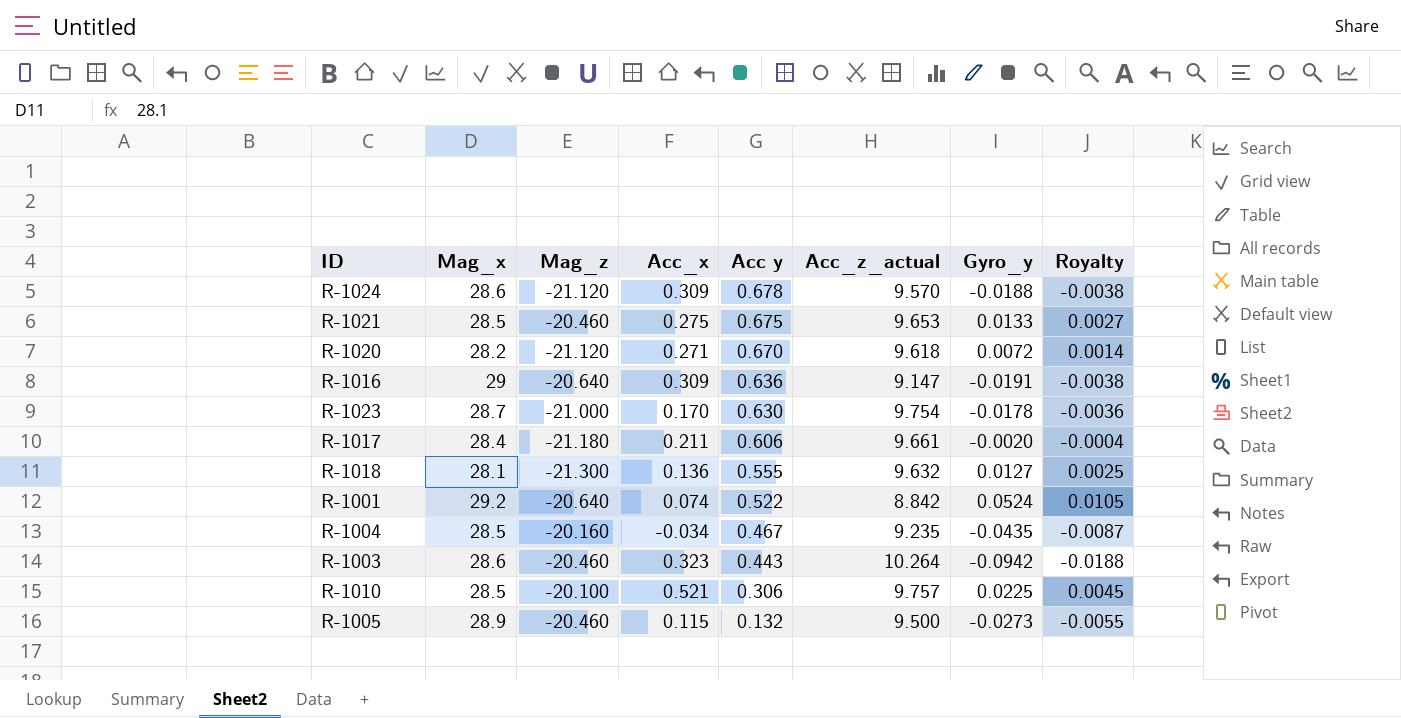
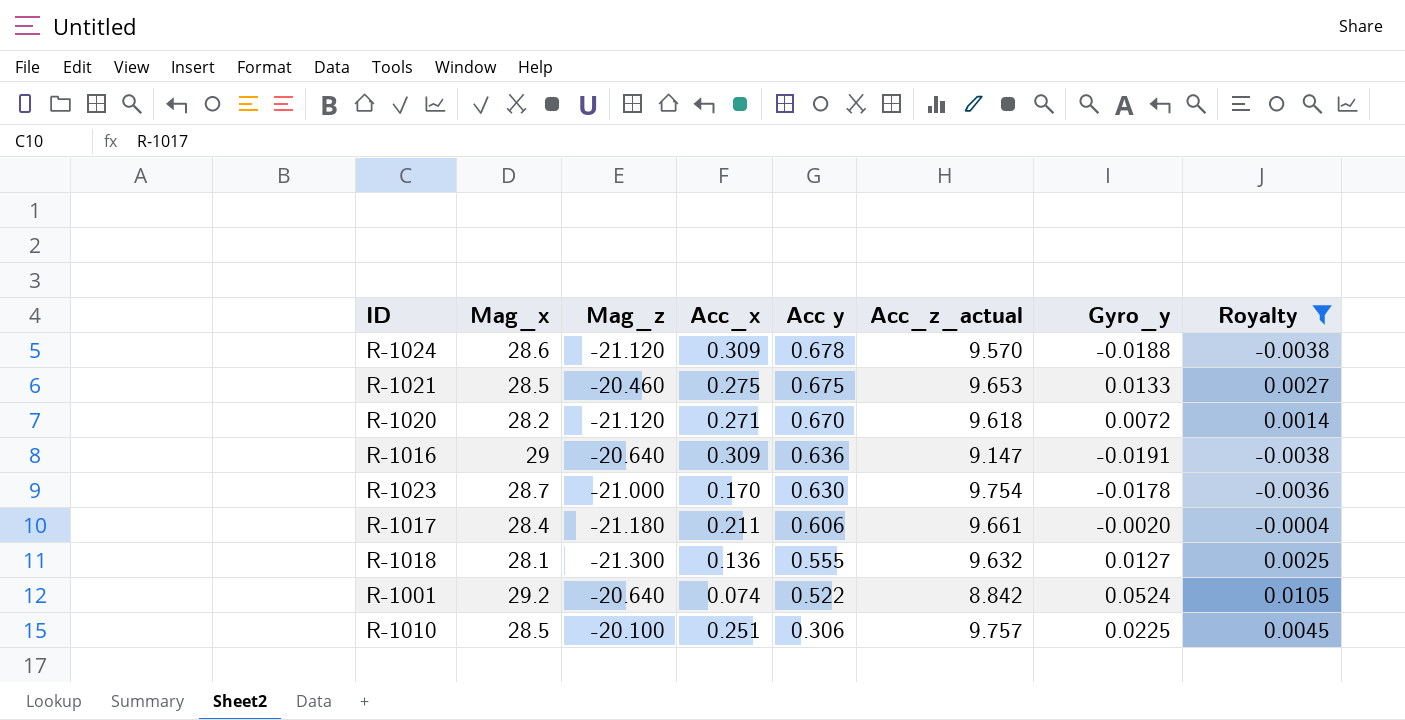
filter: none -> Royalty >= -0.0038
R-1010 | Acc_x: 0.521 -> 0.251

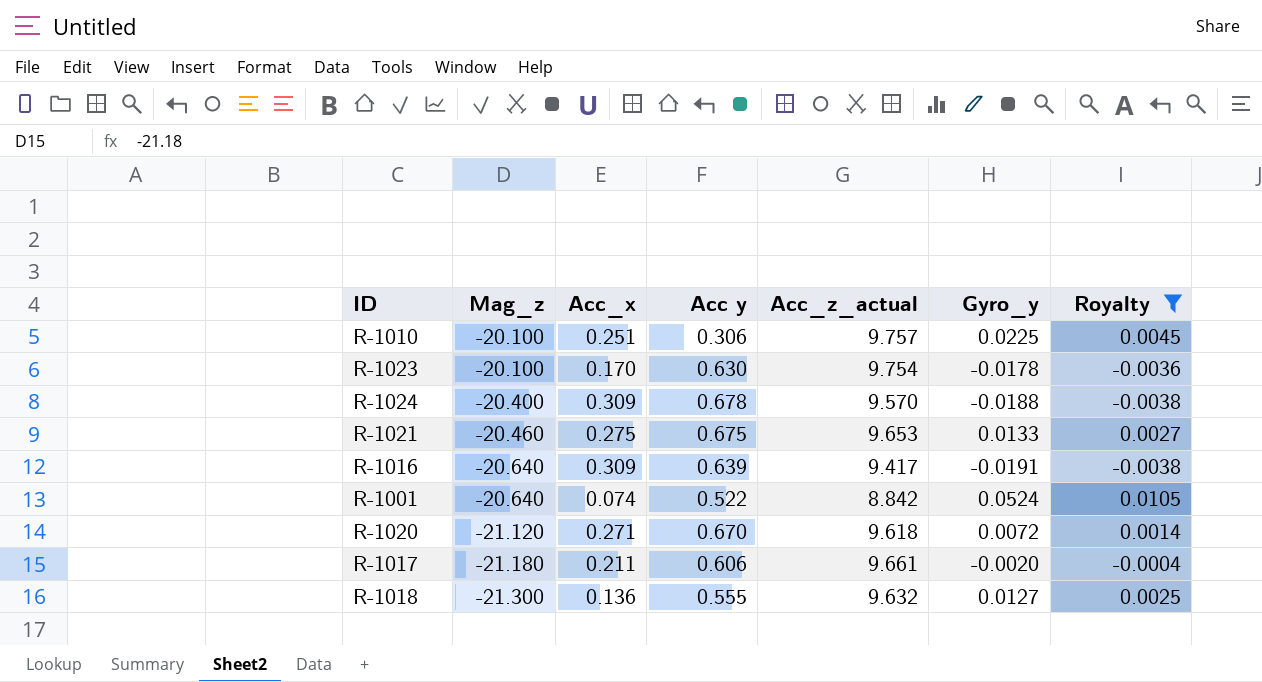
row order: Acc y descending -> Mag_z descending
column Mag_x | position: 2 -> none
R-1023 | Mag_z: -21.000 -> -20.100
R-1024 | Mag_z: -21.120 -> -20.400
R-1016 | Acc y: 0.636 -> 0.639
R-1016 | Acc_z_actual: 9.147 -> 9.417

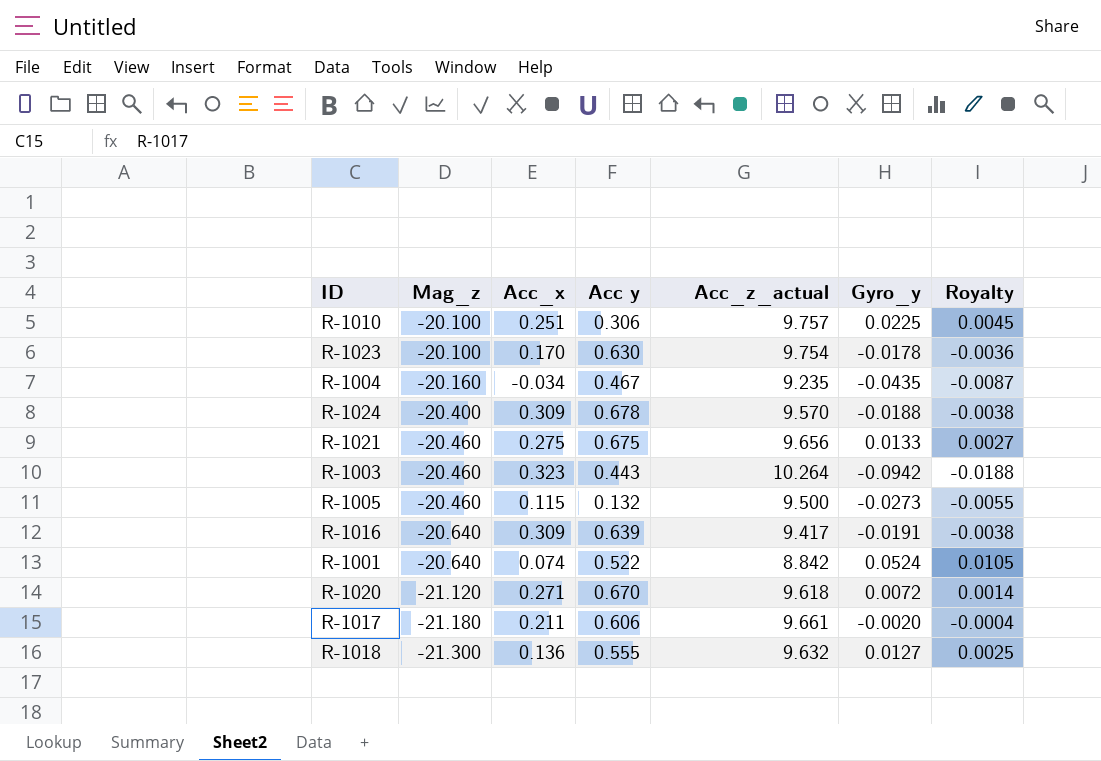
filter: Royalty >= -0.0038 -> none
R-1021 | Acc_z_actual: 9.653 -> 9.656

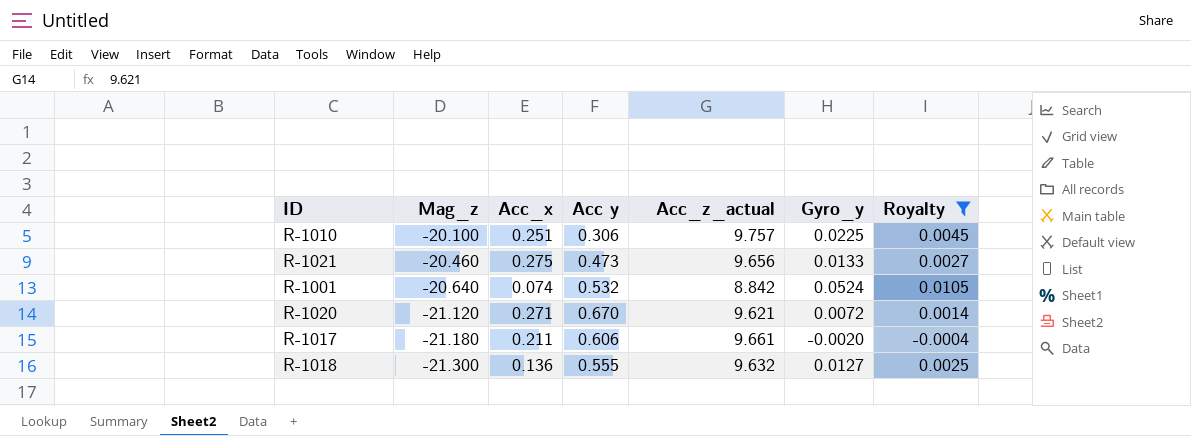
filter: none -> Royalty >= -0.0004
R-1021 | Acc y: 0.675 -> 0.473
R-1001 | Acc y: 0.522 -> 0.532
R-1020 | Acc_z_actual: 9.618 -> 9.621

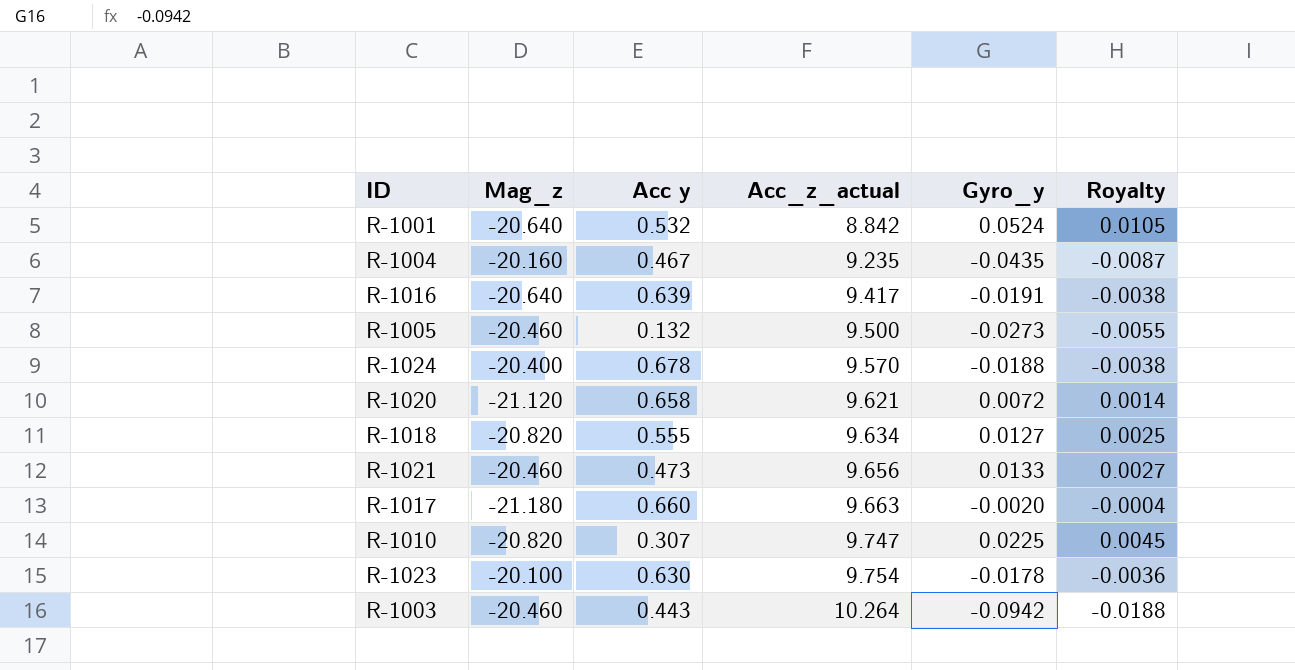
filter: Royalty >= -0.0004 -> none
row order: Mag_z descending -> Acc_z_actual ascending
column Acc_x | position: 3 -> none
R-1020 | Acc y: 0.670 -> 0.658
R-1018 | Mag_z: -21.300 -> -20.820
R-1018 | Acc_z_actual: 9.632 -> 9.634
R-1017 | Acc y: 0.606 -> 0.660
R-1017 | Acc_z_actual: 9.661 -> 9.663
R-1010 | Mag_z: -20.100 -> -20.820
R-1010 | Acc y: 0.306 -> 0.307
R-1010 | Acc_z_actual: 9.757 -> 9.747

